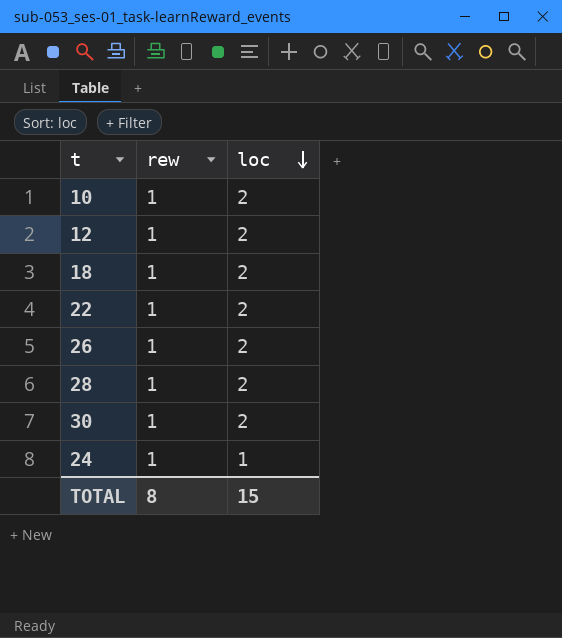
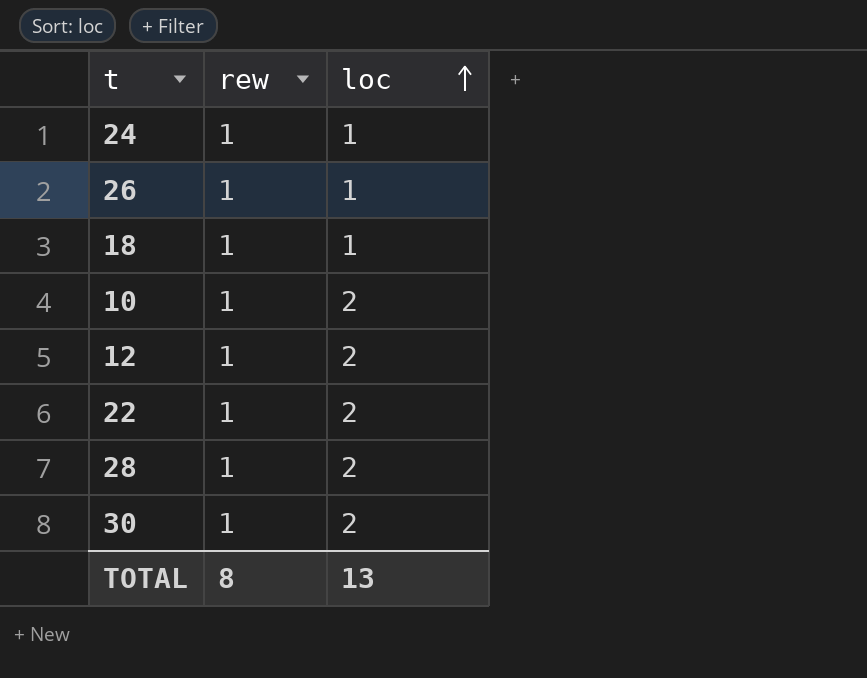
row order: loc descending -> loc ascending
26 | loc: 2 -> 1
18 | loc: 2 -> 1
TOTAL | loc: 15 -> 13

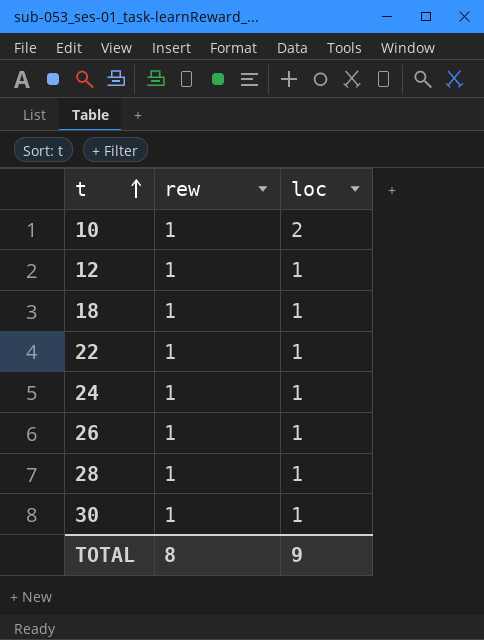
row order: loc ascending -> t ascending
12 | loc: 2 -> 1
22 | loc: 2 -> 1
28 | loc: 2 -> 1
30 | loc: 2 -> 1
TOTAL | loc: 13 -> 9

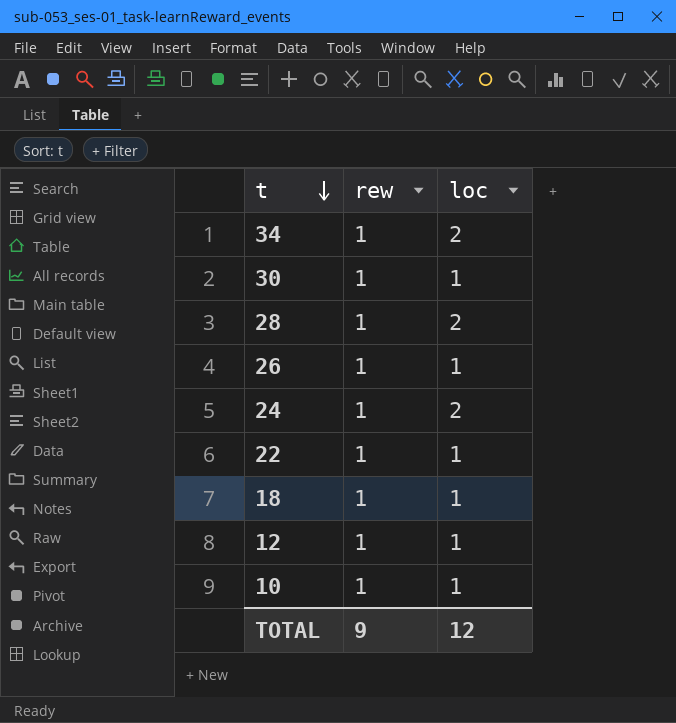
row order: t ascending -> t descending
row 34: none -> 1 | 2
28 | loc: 1 -> 2
24 | loc: 1 -> 2
10 | loc: 2 -> 1
TOTAL | rew: 8 -> 9
TOTAL | loc: 9 -> 12

